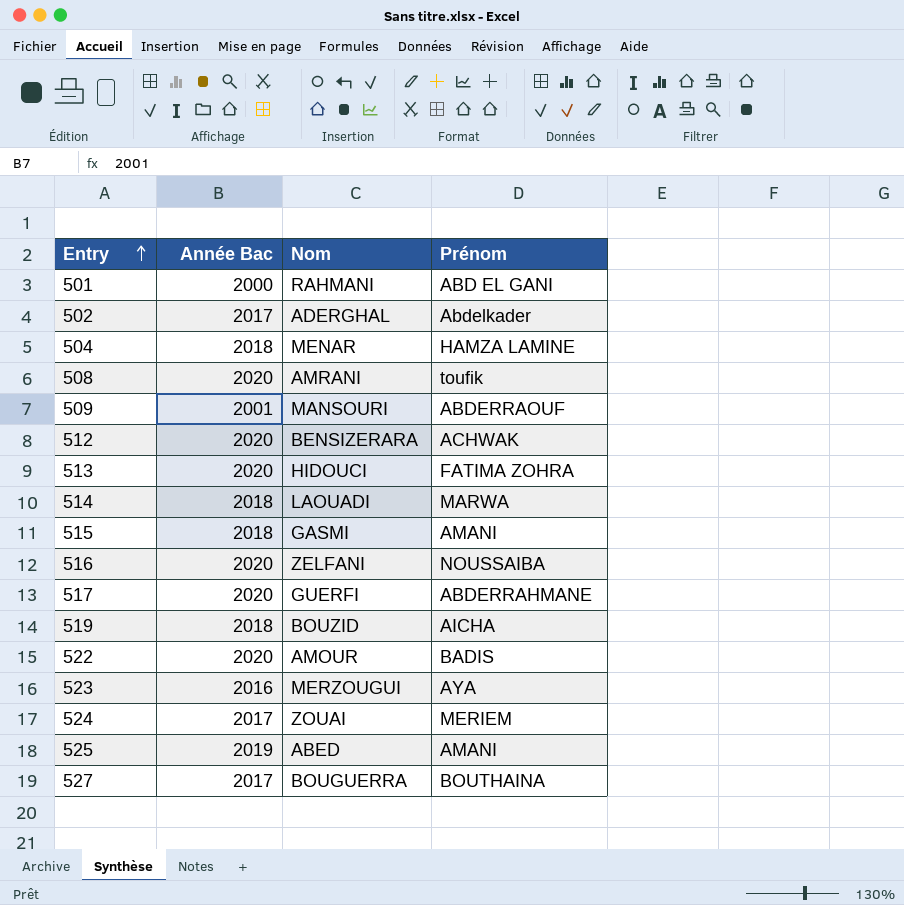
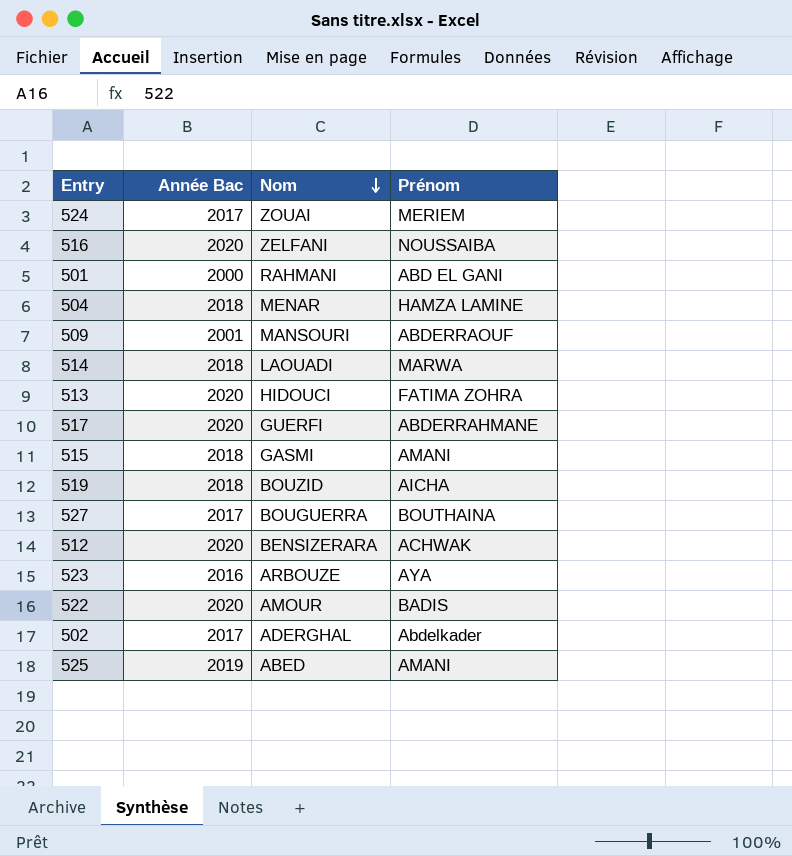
row order: Entry ascending -> Nom descending
row 508: 2020 | AMRANI | toufik -> none
523 | Nom: MERZOUGUI -> ARBOUZE

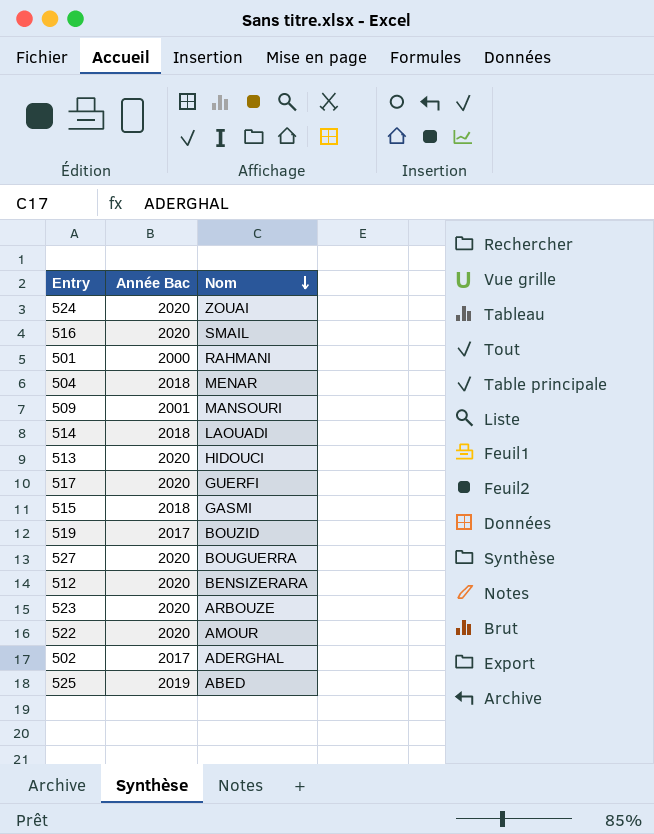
column Prénom | position: 4 -> none
524 | Année Bac: 2017 -> 2020
516 | Nom: ZELFANI -> SMAIL
519 | Année Bac: 2018 -> 2017
527 | Année Bac: 2017 -> 2020
523 | Année Bac: 2016 -> 2020

